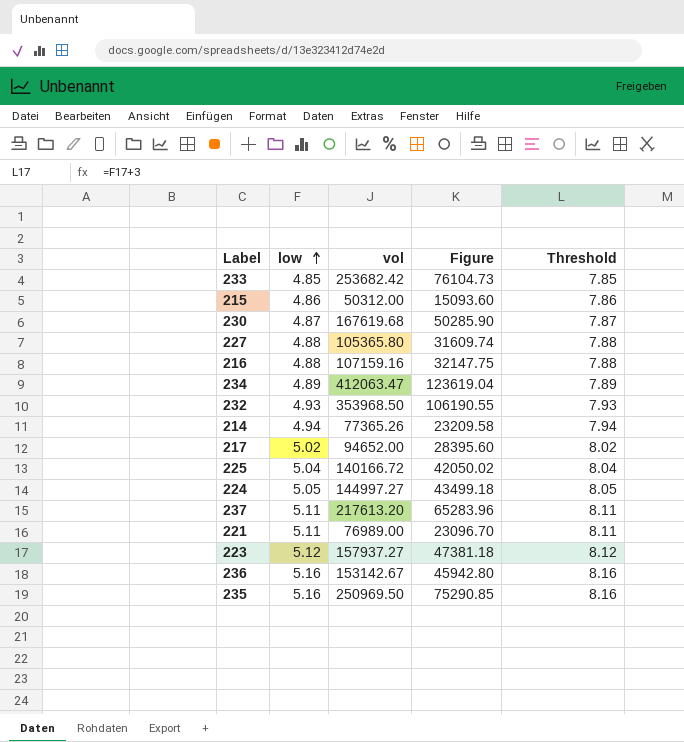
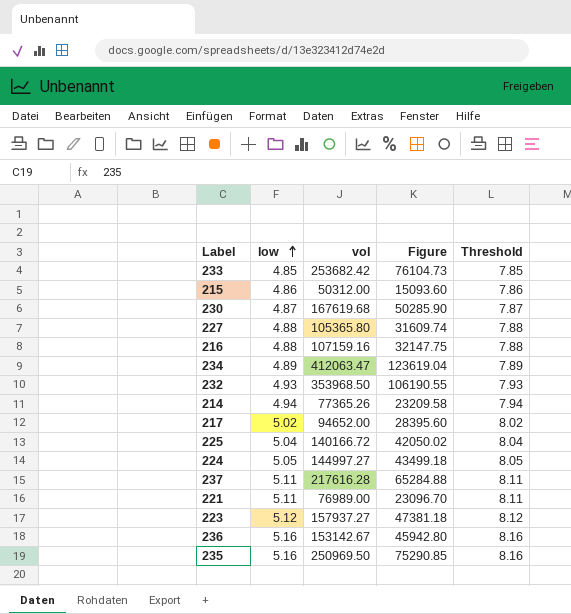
237 | vol: 217613.20 -> 217616.28
237 | Figure: 65283.96 -> 65284.88

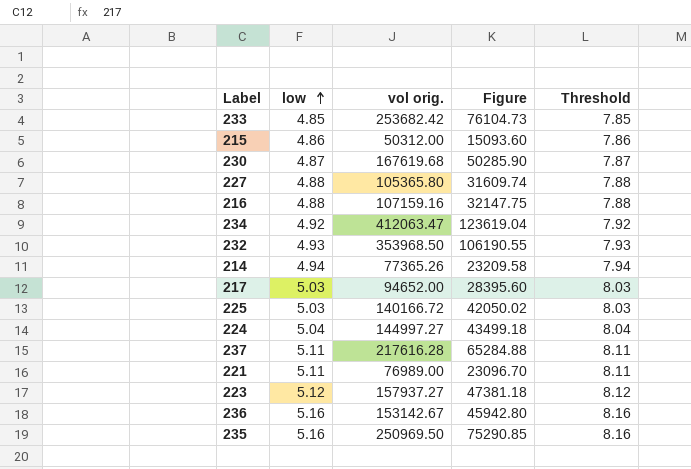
column name: vol -> vol orig.
234 | low: 4.89 -> 4.92
234 | Threshold: 7.89 -> 7.92
217 | low: 5.02 -> 5.03
217 | Threshold: 8.02 -> 8.03
225 | low: 5.04 -> 5.03
225 | Threshold: 8.04 -> 8.03
224 | low: 5.05 -> 5.04
224 | Threshold: 8.05 -> 8.04

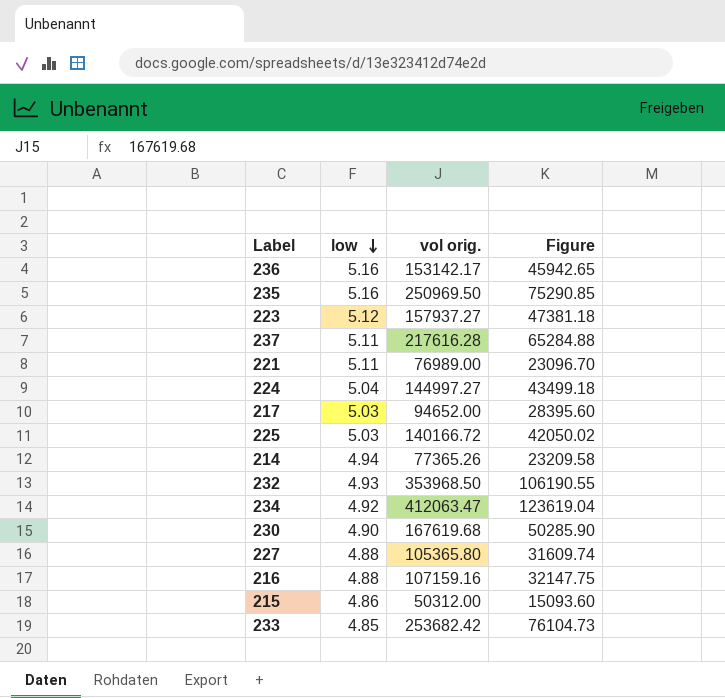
row order: low ascending -> low descending
column Threshold | formula: [low] + 3 -> none
236 | vol orig.: 153142.67 -> 153142.17
236 | Figure: 45942.80 -> 45942.65
230 | low: 4.87 -> 4.90

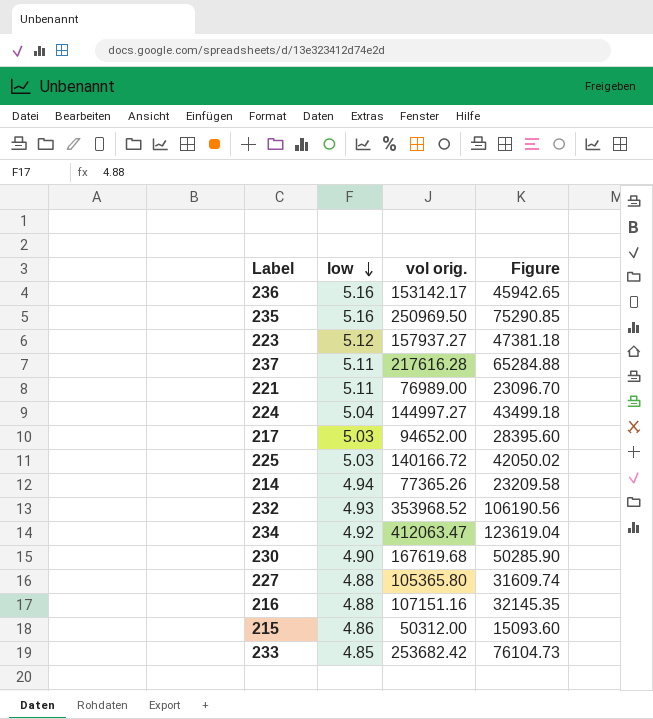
232 | vol orig.: 353968.50 -> 353968.52
232 | Figure: 106190.55 -> 106190.56
216 | vol orig.: 107159.16 -> 107151.16
216 | Figure: 32147.75 -> 32145.35

